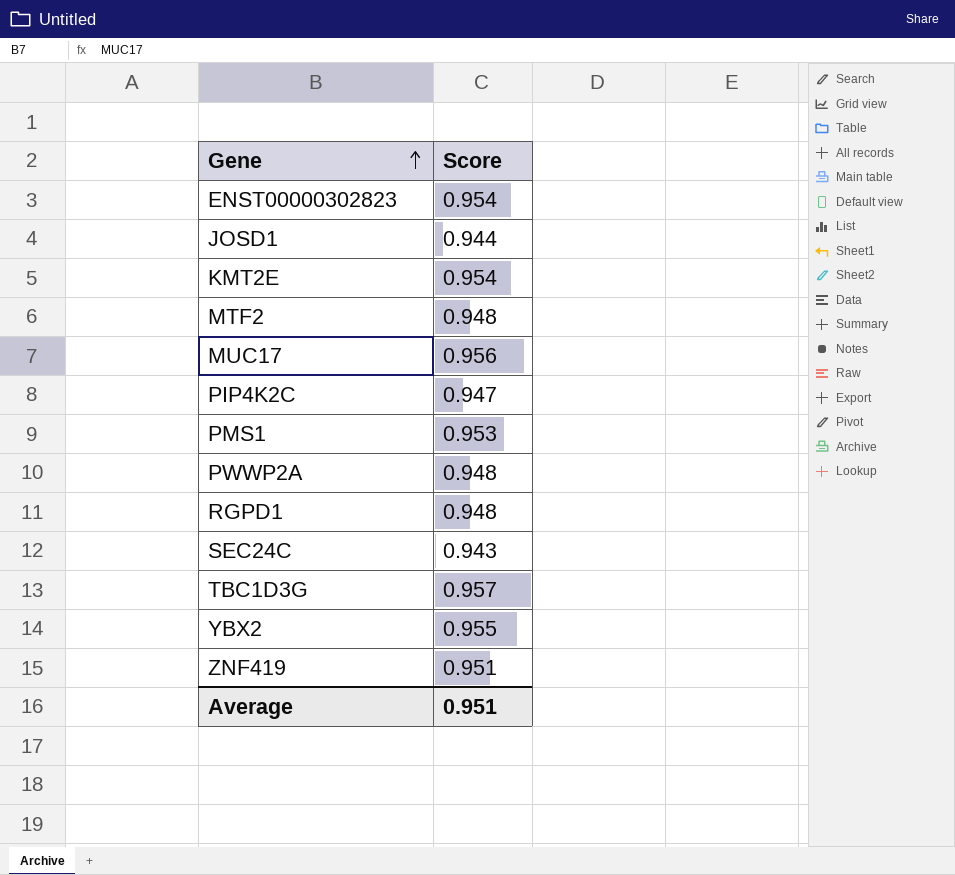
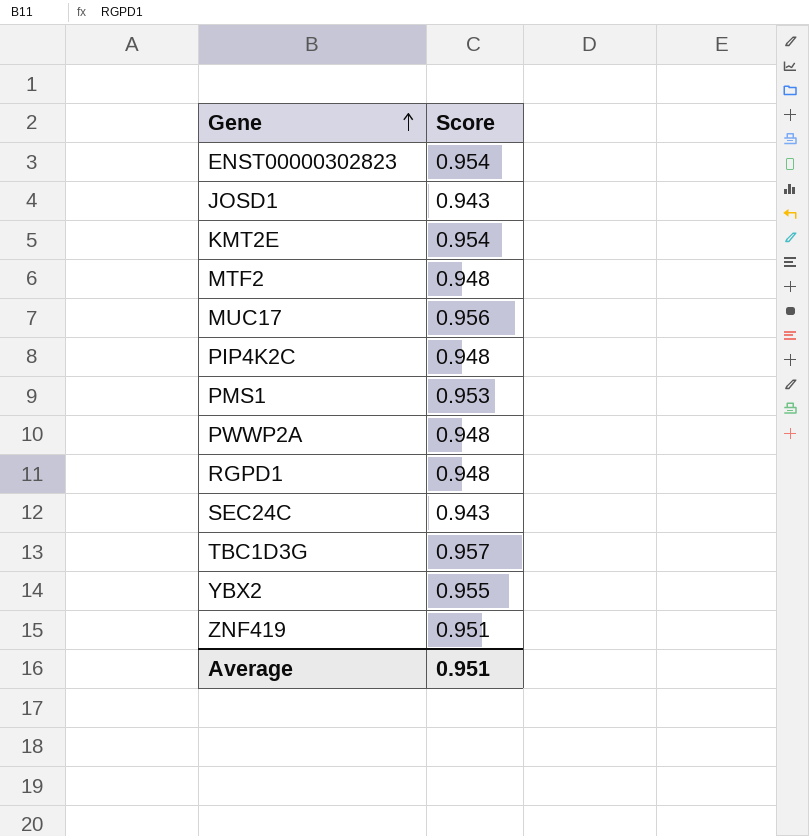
JOSD1 | Score: 0.944 -> 0.943
PIP4K2C | Score: 0.947 -> 0.948

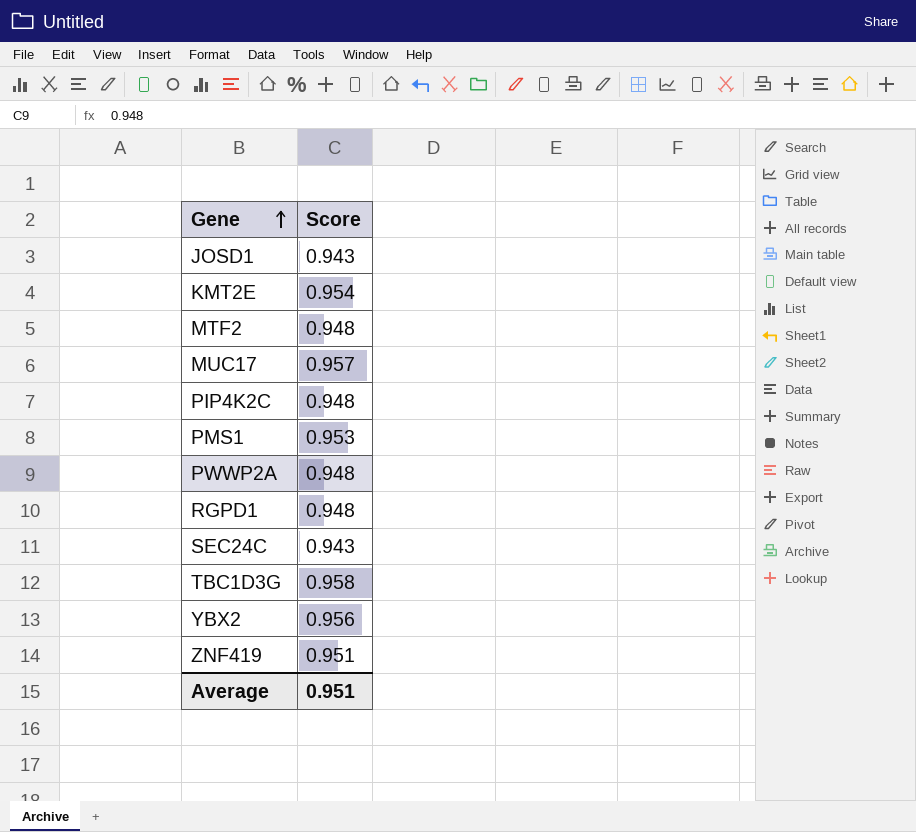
row ENST00000302823: 0.954 -> none
MUC17 | Score: 0.956 -> 0.957
TBC1D3G | Score: 0.957 -> 0.958
YBX2 | Score: 0.955 -> 0.956

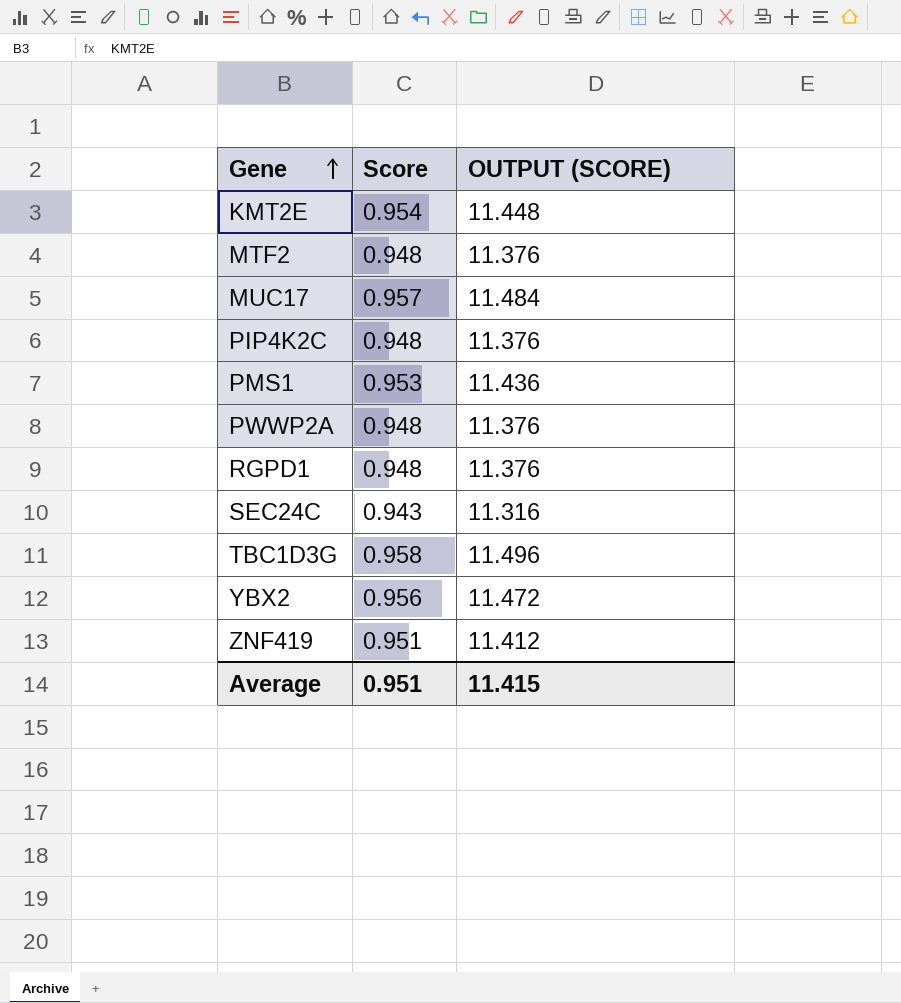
column OUTPUT (SCORE) | formula: none -> [Score] * 12
row JOSD1: 0.943 -> none

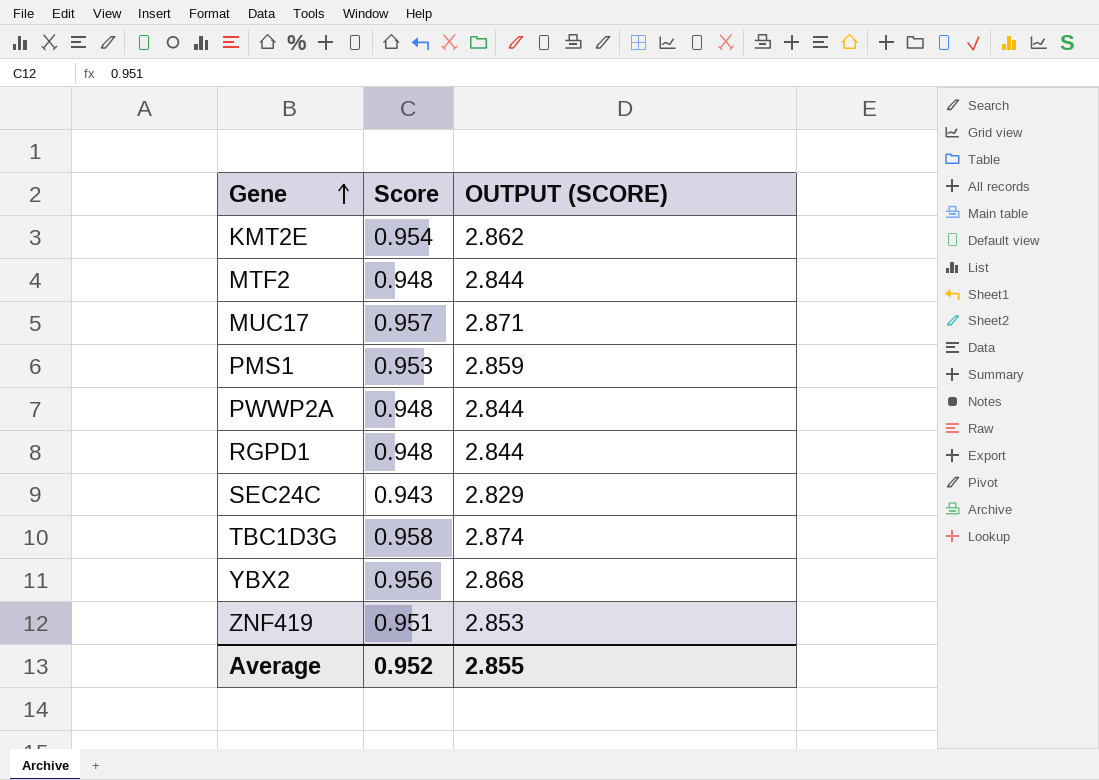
column OUTPUT (SCORE) | formula: [Score] * 12 -> [Score] * 3
row PIP4K2C: 0.948 | 11.376 -> none
Average | Score: 0.951 -> 0.952
Average | OUTPUT (SCORE): 11.415 -> 2.855

